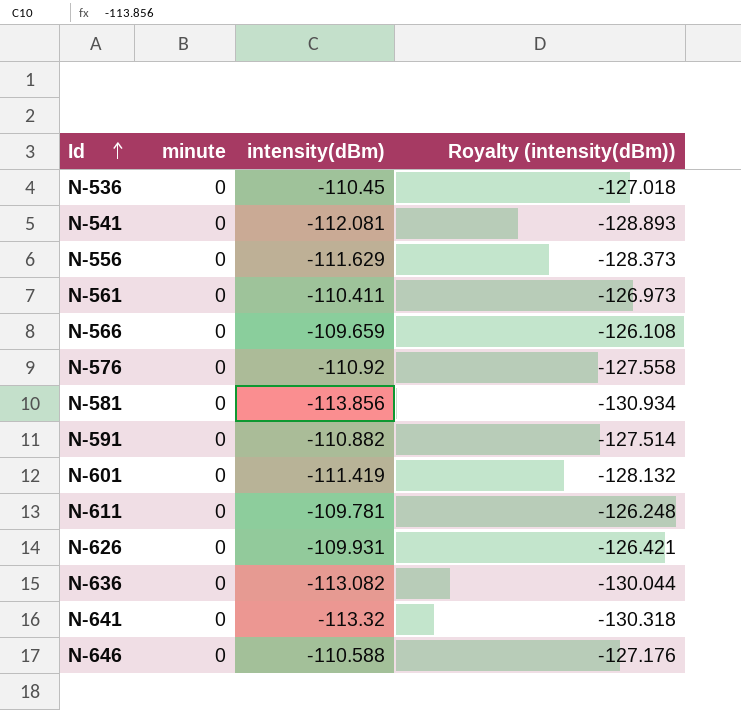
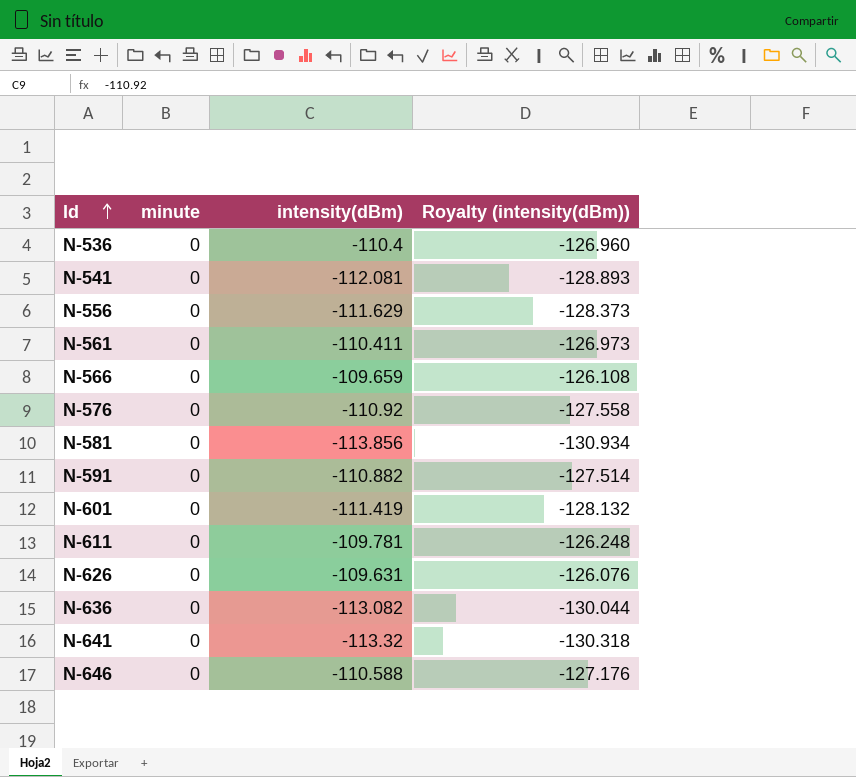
N-536 | intensity(dBm): -110.45 -> -110.4
N-536 | Royalty (intensity(dBm)): -127.018 -> -126.960
N-626 | intensity(dBm): -109.931 -> -109.631
N-626 | Royalty (intensity(dBm)): -126.421 -> -126.076

